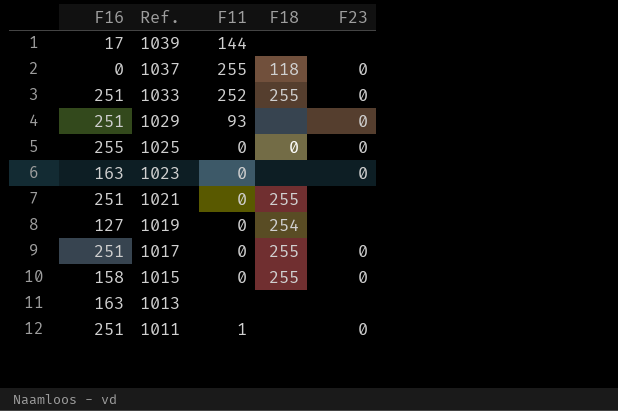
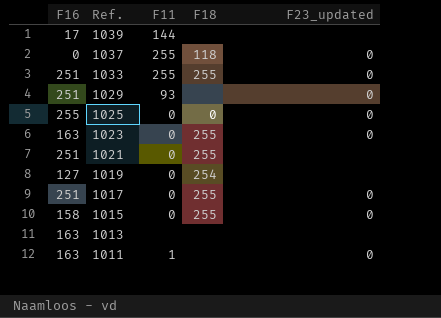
column name: F23 -> F23_updated
1033 | F11: 252 -> 255
1023 | F18: none -> 255
1011 | F16: 251 -> 163

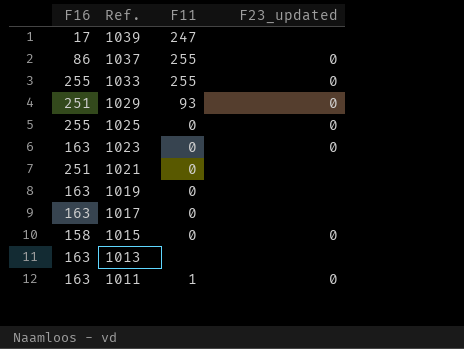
column F18 | position: 4 -> none
1039 | F11: 144 -> 247
1037 | F16: 0 -> 86
1033 | F16: 251 -> 255
1019 | F16: 127 -> 163
1017 | F16: 251 -> 163
1017 | F23_updated: 0 -> none

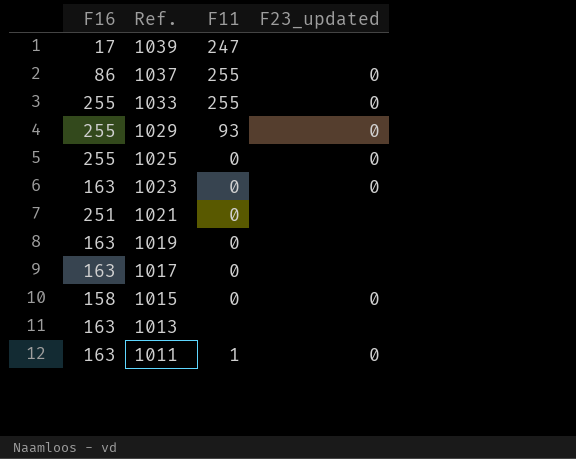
1029 | F16: 251 -> 255

